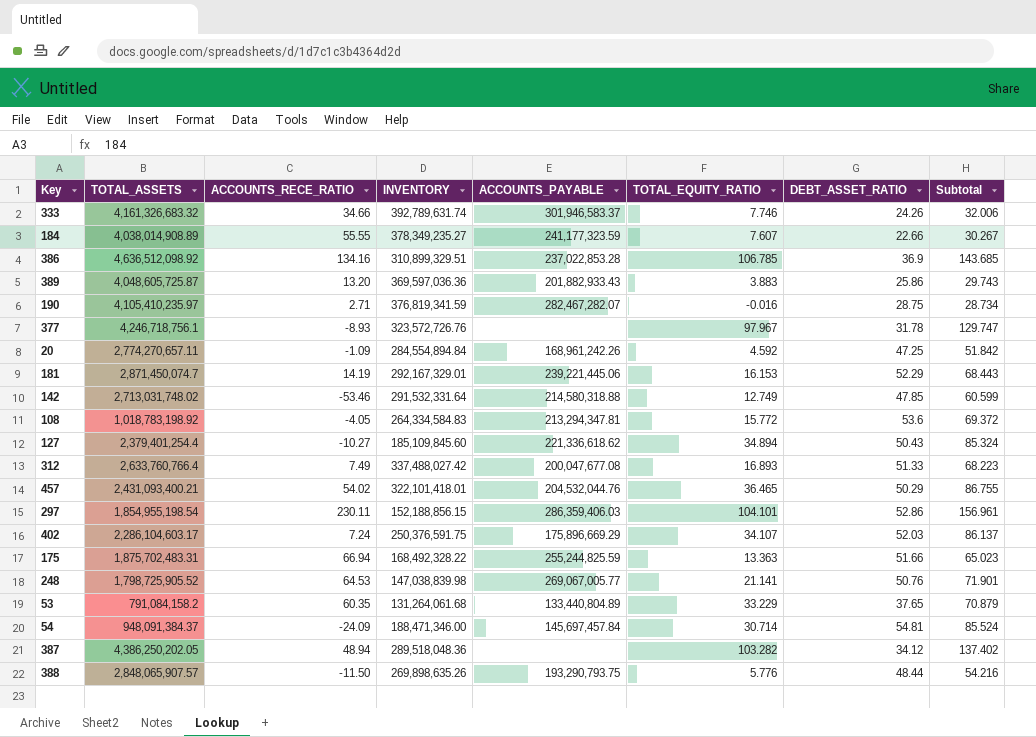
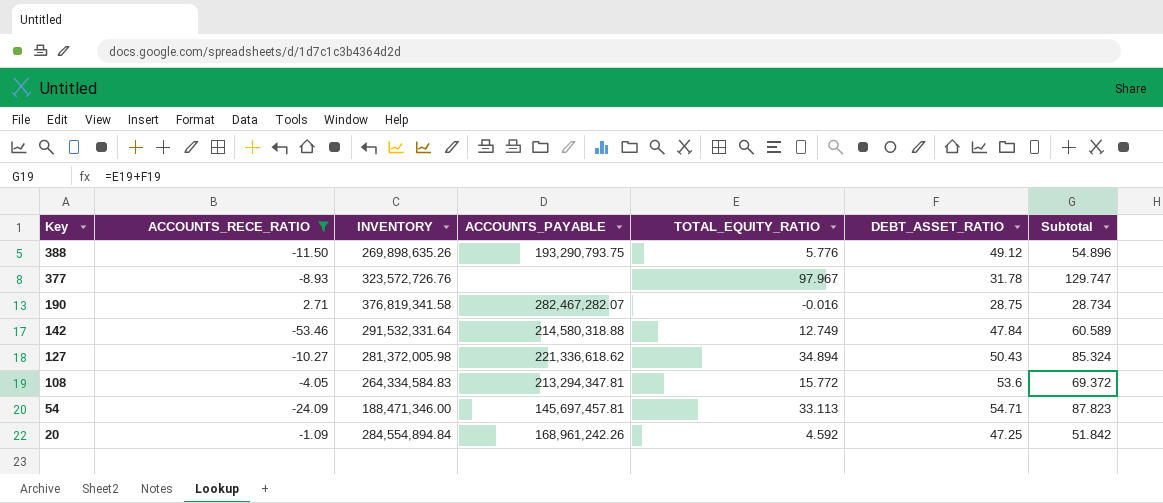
filter: none -> ACCOUNTS_RECE_RATIO <= 2.71
row order: none -> Key descending
column TOTAL_ASSETS | position: 2 -> none
388 | DEBT_ASSET_RATIO: 48.44 -> 49.12
388 | Subtotal: 54.216 -> 54.896
190 | INVENTORY: 376,819,341.59 -> 376,819,341.58
142 | DEBT_ASSET_RATIO: 47.85 -> 47.84
142 | Subtotal: 60.599 -> 60.589
127 | INVENTORY: 185,109,845.60 -> 281,372,005.98
54 | ACCOUNTS_PAYABLE: 145,697,457.84 -> 145,697,457.81
54 | TOTAL_EQUITY_RATIO: 30.714 -> 33.113
54 | DEBT_ASSET_RATIO: 54.81 -> 54.71
54 | Subtotal: 85.524 -> 87.823

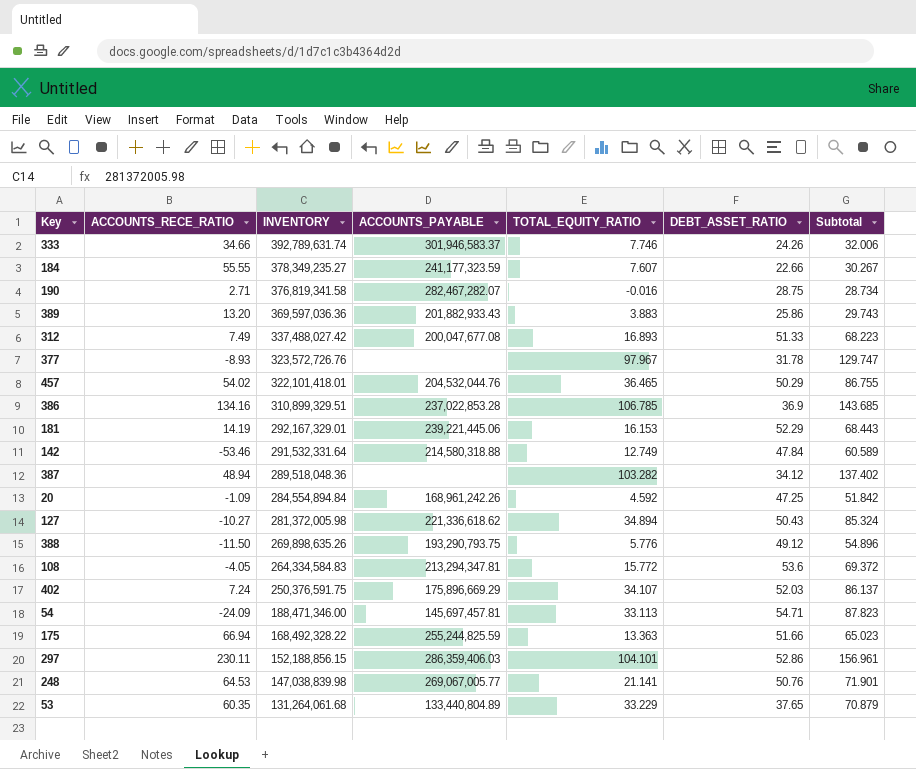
filter: ACCOUNTS_RECE_RATIO <= 2.71 -> none
row order: Key descending -> INVENTORY descending

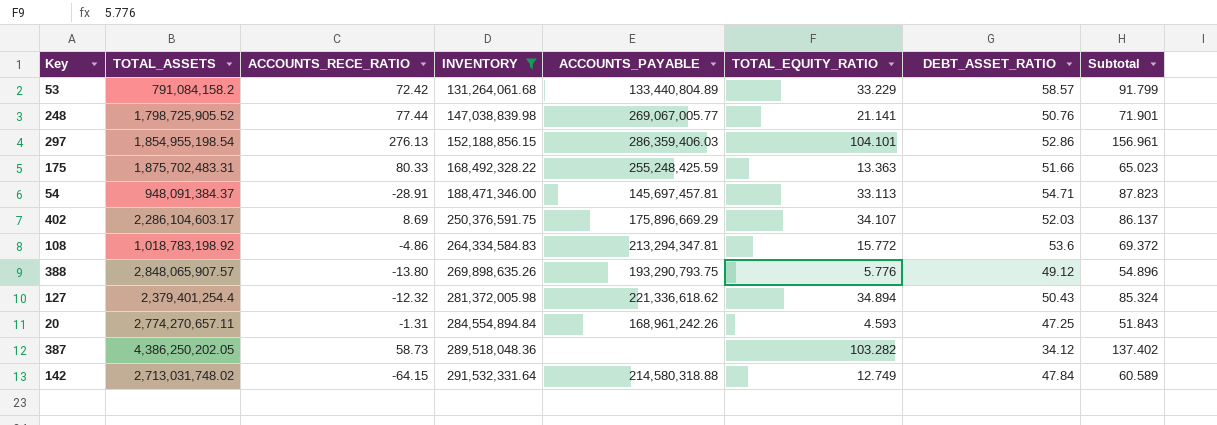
filter: none -> INVENTORY <= 291,532,331.64
row order: INVENTORY descending -> INVENTORY ascending
column TOTAL_ASSETS | position: none -> 2
53 | ACCOUNTS_RECE_RATIO: 60.35 -> 72.42
53 | DEBT_ASSET_RATIO: 37.65 -> 58.57
53 | Subtotal: 70.879 -> 91.799
248 | ACCOUNTS_RECE_RATIO: 64.53 -> 77.44
297 | ACCOUNTS_RECE_RATIO: 230.11 -> 276.13
175 | ACCOUNTS_RECE_RATIO: 66.94 -> 80.33
175 | ACCOUNTS_PAYABLE: 255,244,825.59 -> 255,248,425.59
54 | ACCOUNTS_RECE_RATIO: -24.09 -> -28.91
402 | ACCOUNTS_RECE_RATIO: 7.24 -> 8.69
108 | ACCOUNTS_RECE_RATIO: -4.05 -> -4.86
388 | ACCOUNTS_RECE_RATIO: -11.50 -> -13.80
127 | ACCOUNTS_RECE_RATIO: -10.27 -> -12.32
20 | ACCOUNTS_RECE_RATIO: -1.09 -> -1.31
20 | TOTAL_EQUITY_RATIO: 4.592 -> 4.593
20 | Subtotal: 51.842 -> 51.843
387 | ACCOUNTS_RECE_RATIO: 48.94 -> 58.73
142 | ACCOUNTS_RECE_RATIO: -53.46 -> -64.15

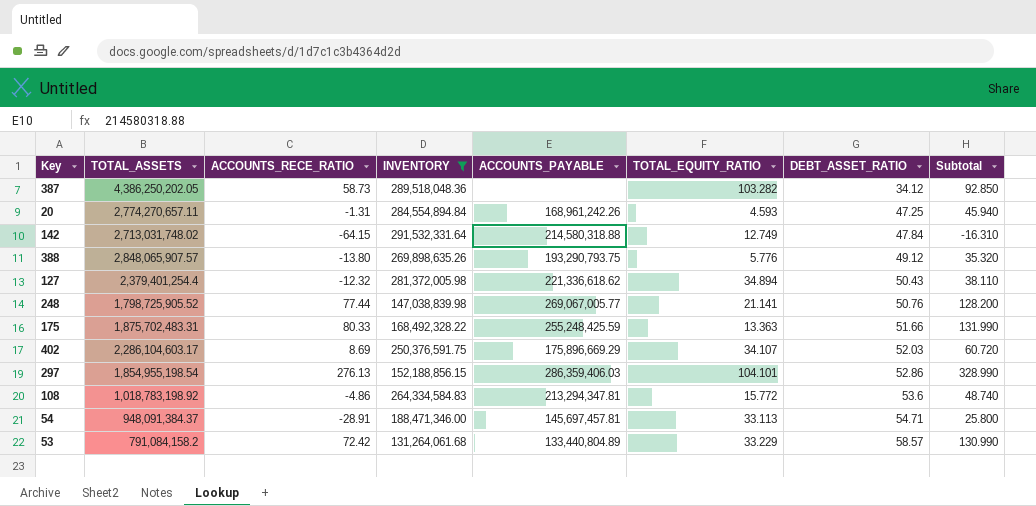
row order: INVENTORY ascending -> DEBT_ASSET_RATIO ascending
column Subtotal | formula: [TOTAL_EQUITY_RATIO] + [DEBT_ASSET_RATIO] -> [ACCOUNTS_RECE_RATIO] + [DEBT_ASSET_RATIO]

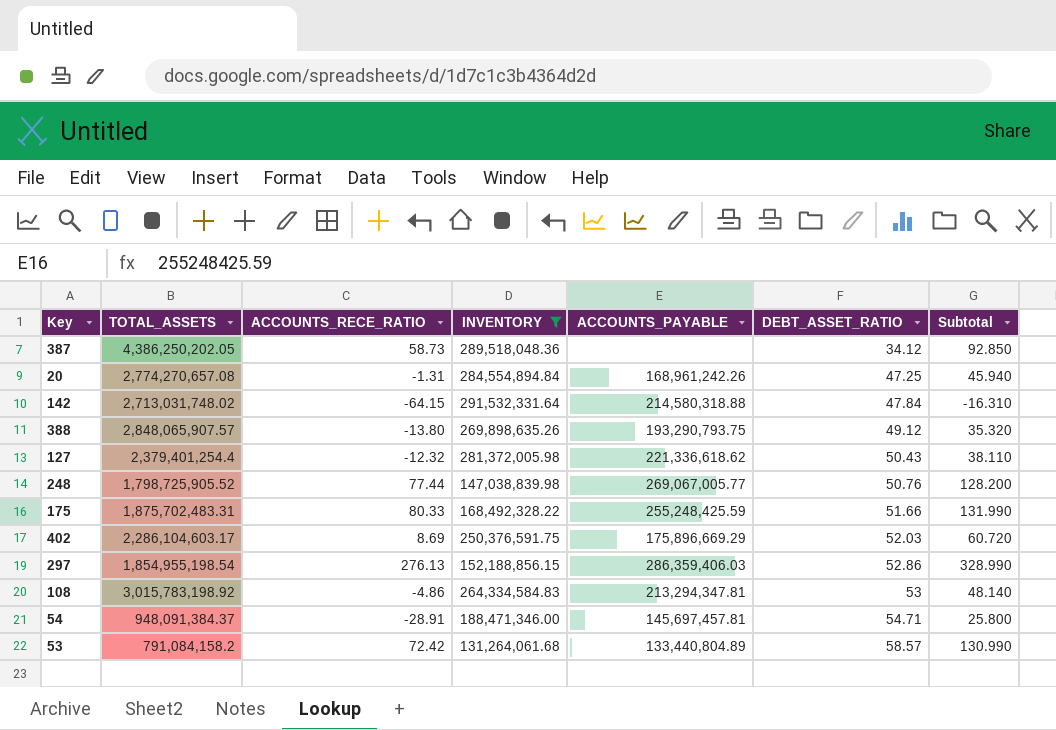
column TOTAL_EQUITY_RATIO | position: 6 -> none
20 | TOTAL_ASSETS: 2,774,270,657.11 -> 2,774,270,657.08
108 | TOTAL_ASSETS: 1,018,783,198.92 -> 3,015,783,198.92
108 | DEBT_ASSET_RATIO: 53.6 -> 53
108 | Subtotal: 48.740 -> 48.140

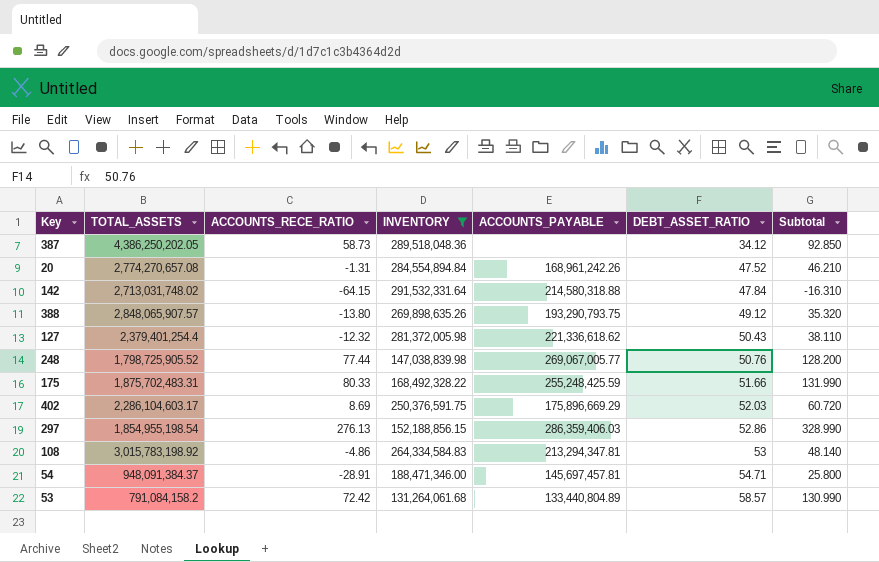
20 | DEBT_ASSET_RATIO: 47.25 -> 47.52
20 | Subtotal: 45.940 -> 46.210

